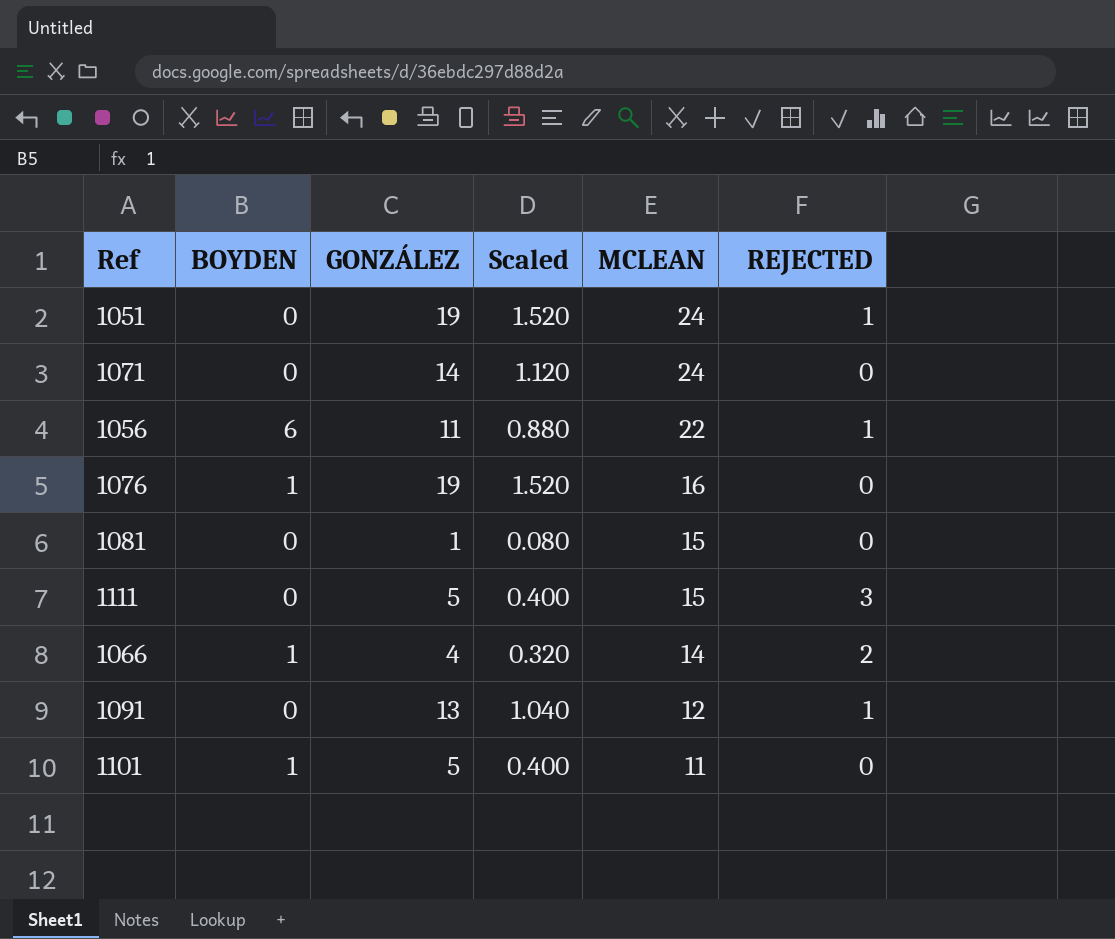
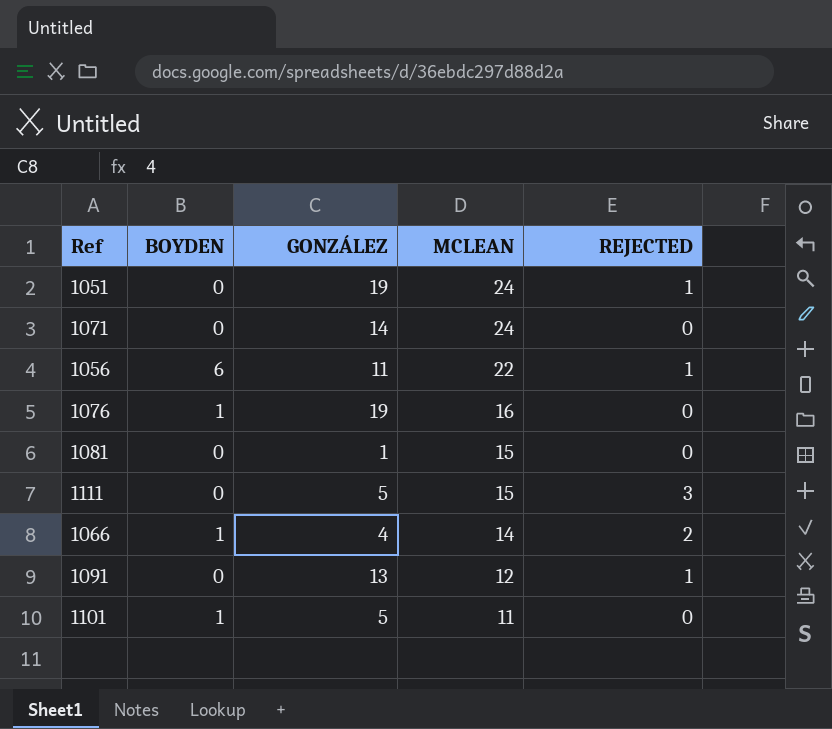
column Scaled | formula: [GONZÁLEZ] * 0.08 -> none

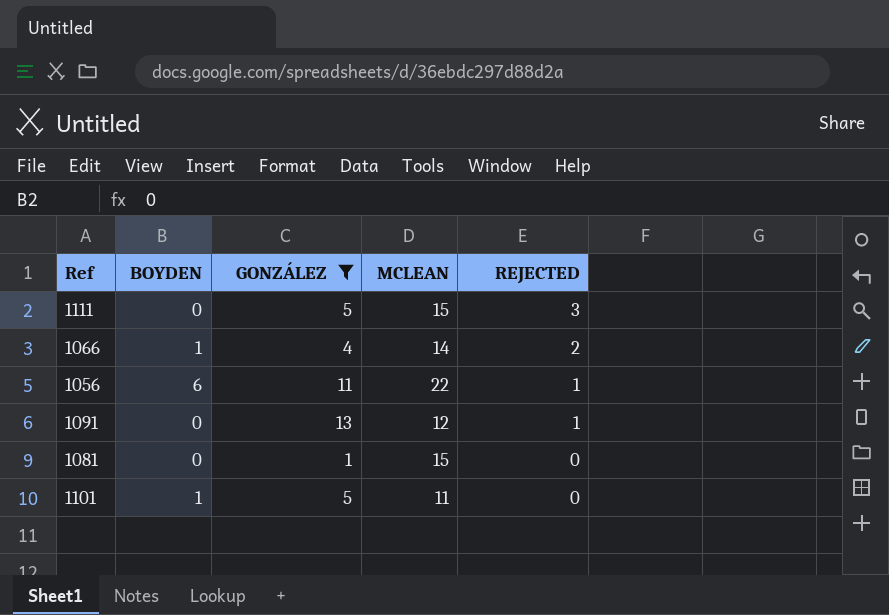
filter: none -> GONZÁLEZ <= 13
row order: MCLEAN descending -> REJECTED descending

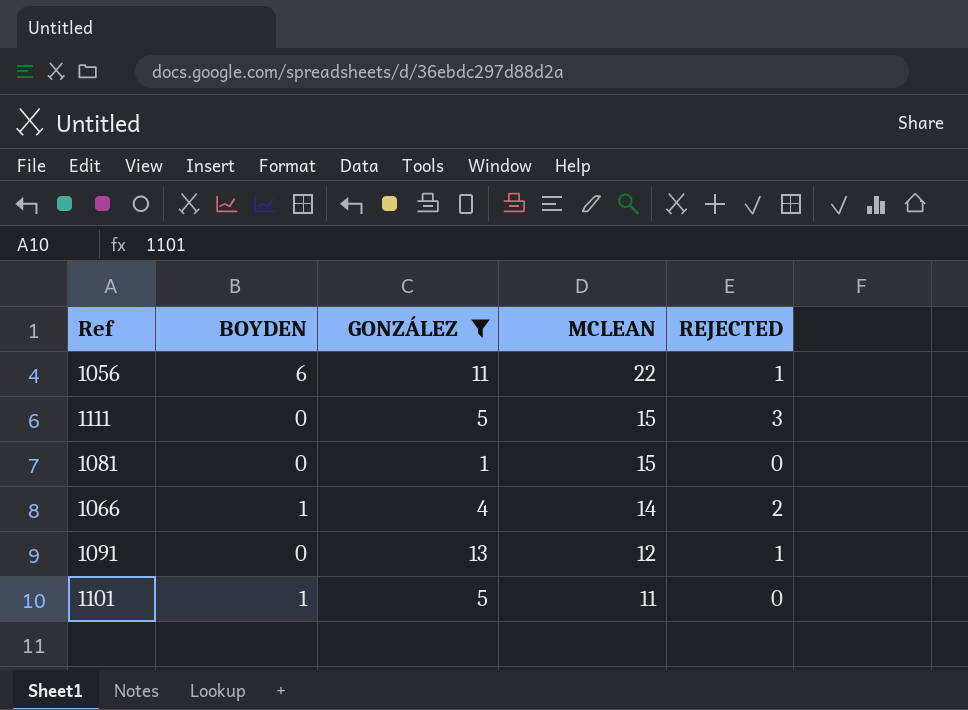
row order: REJECTED descending -> MCLEAN descending

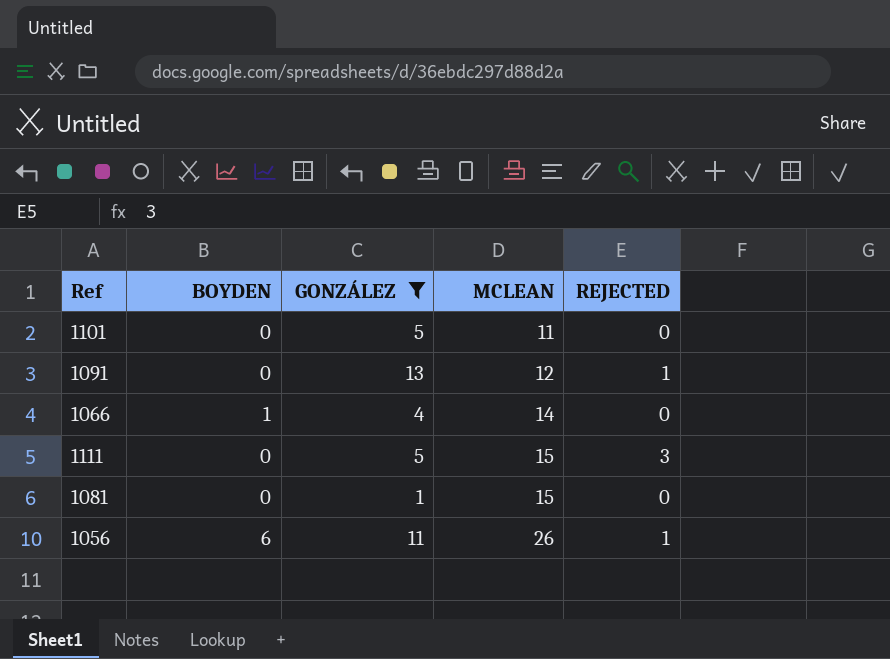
row order: MCLEAN descending -> MCLEAN ascending
1101 | BOYDEN: 1 -> 0
1066 | REJECTED: 2 -> 0
1056 | MCLEAN: 22 -> 26

